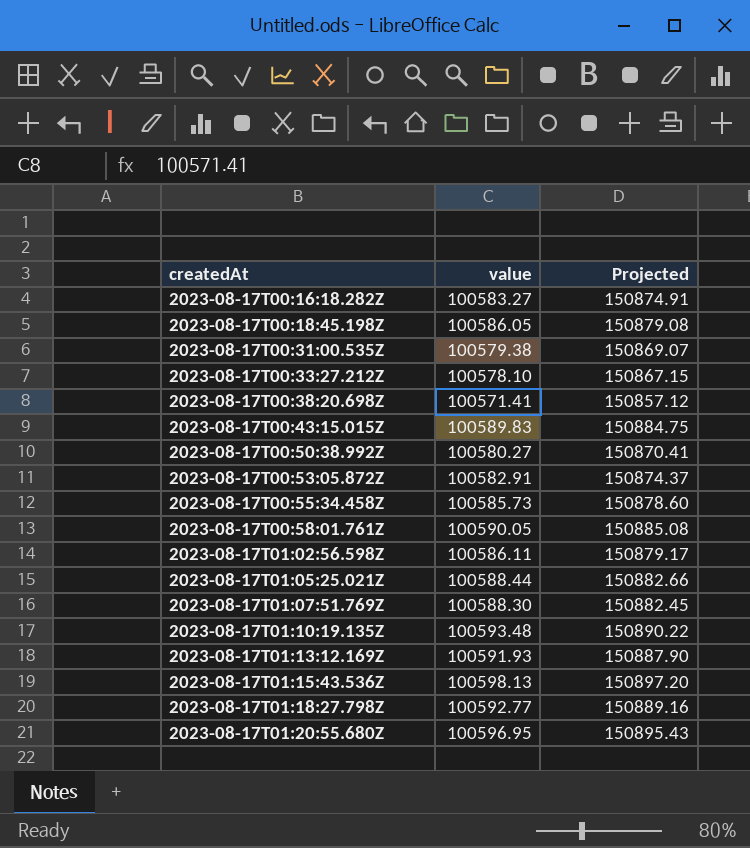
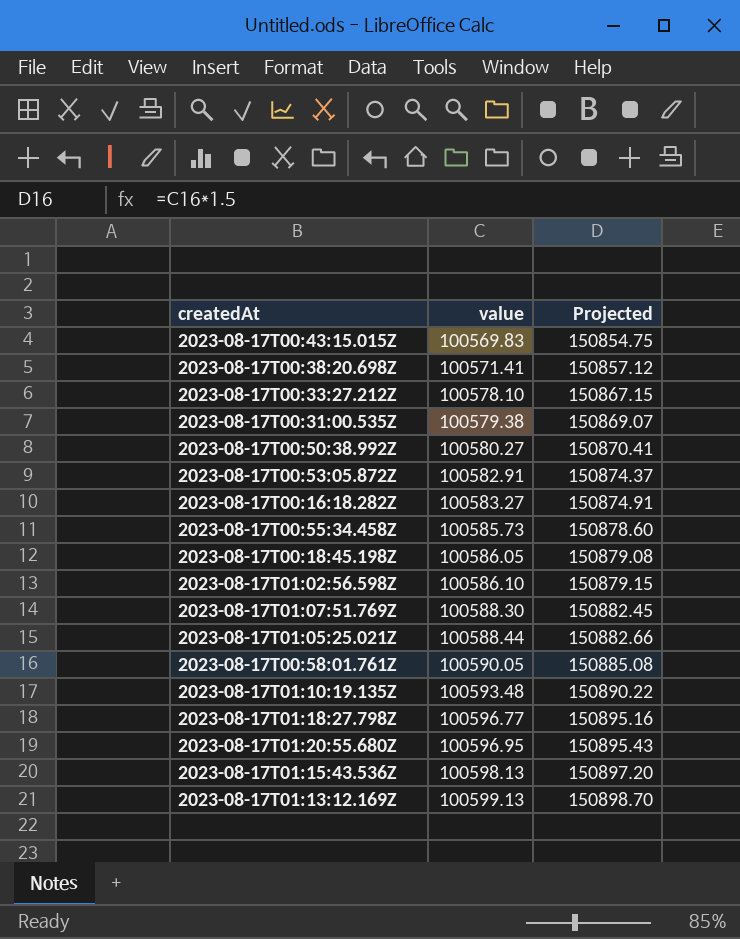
row order: createdAt ascending -> value ascending
2023-08-17T00:43:15.015Z | value: 100589.83 -> 100569.83
2023-08-17T00:43:15.015Z | Projected: 150884.75 -> 150854.75
2023-08-17T01:02:56.598Z | value: 100586.11 -> 100586.10
2023-08-17T01:02:56.598Z | Projected: 150879.17 -> 150879.15
2023-08-17T01:18:27.798Z | value: 100592.77 -> 100596.77
2023-08-17T01:18:27.798Z | Projected: 150889.16 -> 150895.16
2023-08-17T01:13:12.169Z | value: 100591.93 -> 100599.13
2023-08-17T01:13:12.169Z | Projected: 150887.90 -> 150898.70

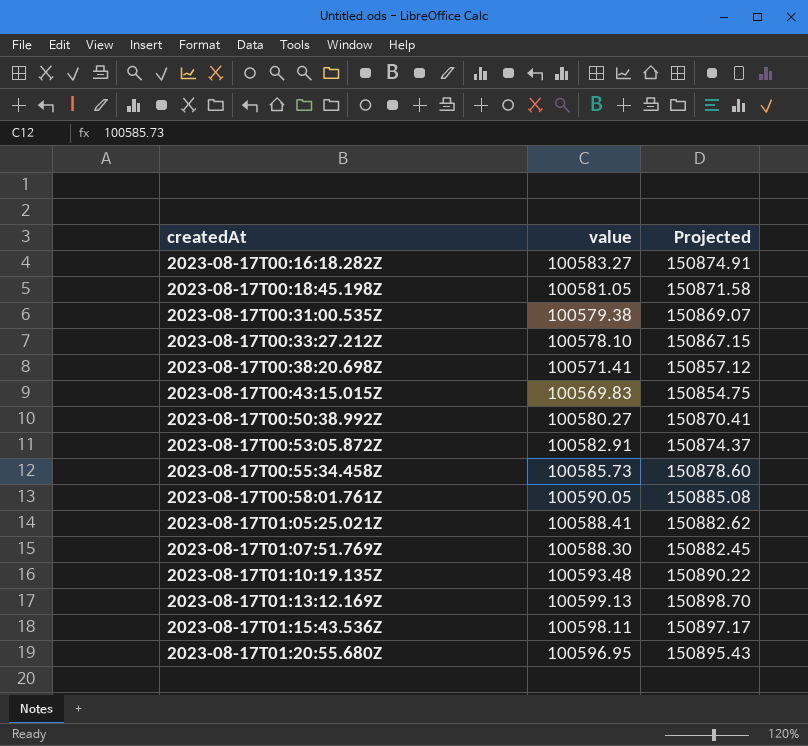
row order: value ascending -> createdAt ascending
row 2023-08-17T01:02:56.598Z: 100586.10 | 150879.15 -> none
row 2023-08-17T01:18:27.798Z: 100596.77 | 150895.16 -> none
2023-08-17T00:18:45.198Z | value: 100586.05 -> 100581.05
2023-08-17T00:18:45.198Z | Projected: 150879.08 -> 150871.58
2023-08-17T01:05:25.021Z | value: 100588.44 -> 100588.41
2023-08-17T01:05:25.021Z | Projected: 150882.66 -> 150882.62
2023-08-17T01:15:43.536Z | value: 100598.13 -> 100598.11
2023-08-17T01:15:43.536Z | Projected: 150897.20 -> 150897.17

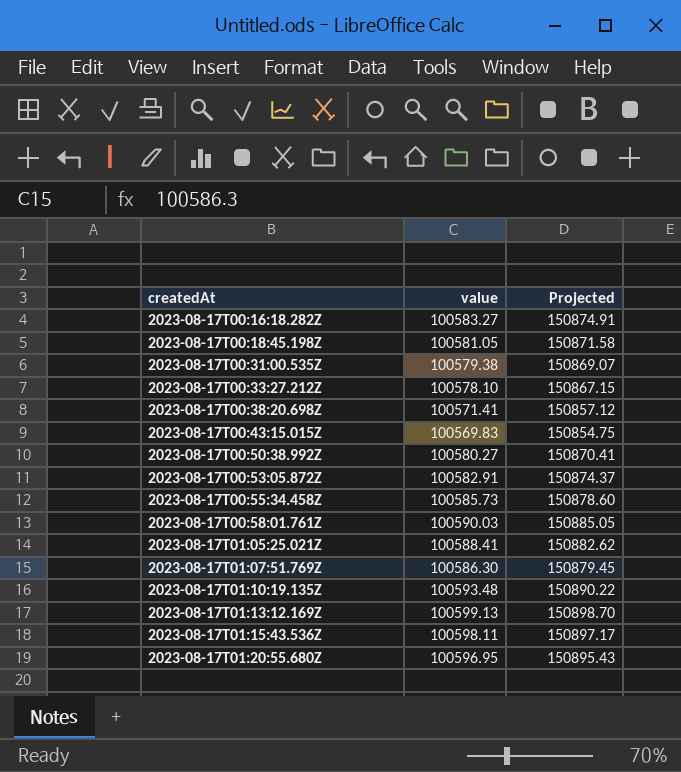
2023-08-17T00:58:01.761Z | value: 100590.05 -> 100590.03
2023-08-17T00:58:01.761Z | Projected: 150885.08 -> 150885.05
2023-08-17T01:07:51.769Z | value: 100588.30 -> 100586.30
2023-08-17T01:07:51.769Z | Projected: 150882.45 -> 150879.45

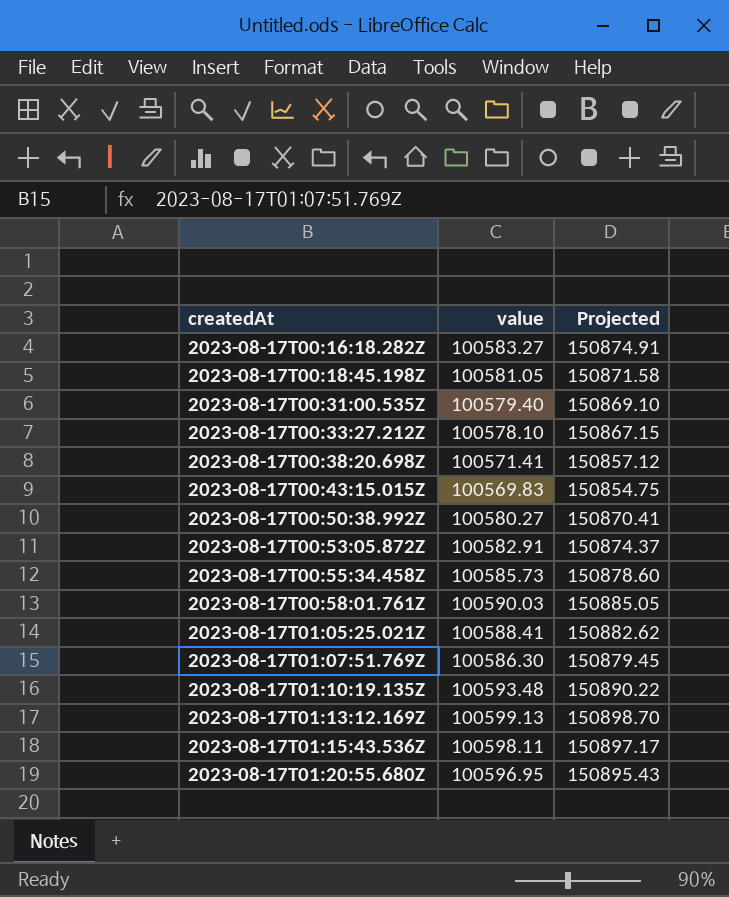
2023-08-17T00:31:00.535Z | value: 100579.38 -> 100579.40
2023-08-17T00:31:00.535Z | Projected: 150869.07 -> 150869.10

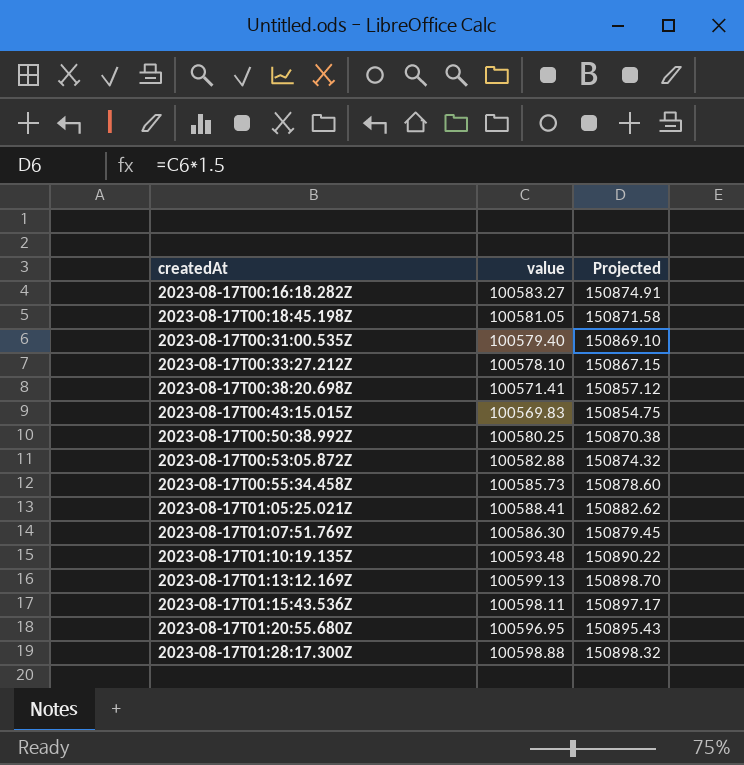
row 2023-08-17T00:58:01.761Z: 100590.03 | 150885.05 -> none
2023-08-17T00:50:38.992Z | value: 100580.27 -> 100580.25
2023-08-17T00:50:38.992Z | Projected: 150870.41 -> 150870.38
2023-08-17T00:53:05.872Z | value: 100582.91 -> 100582.88
2023-08-17T00:53:05.872Z | Projected: 150874.37 -> 150874.32
row 2023-08-17T01:28:17.300Z: none -> 100598.88 | 150898.32

